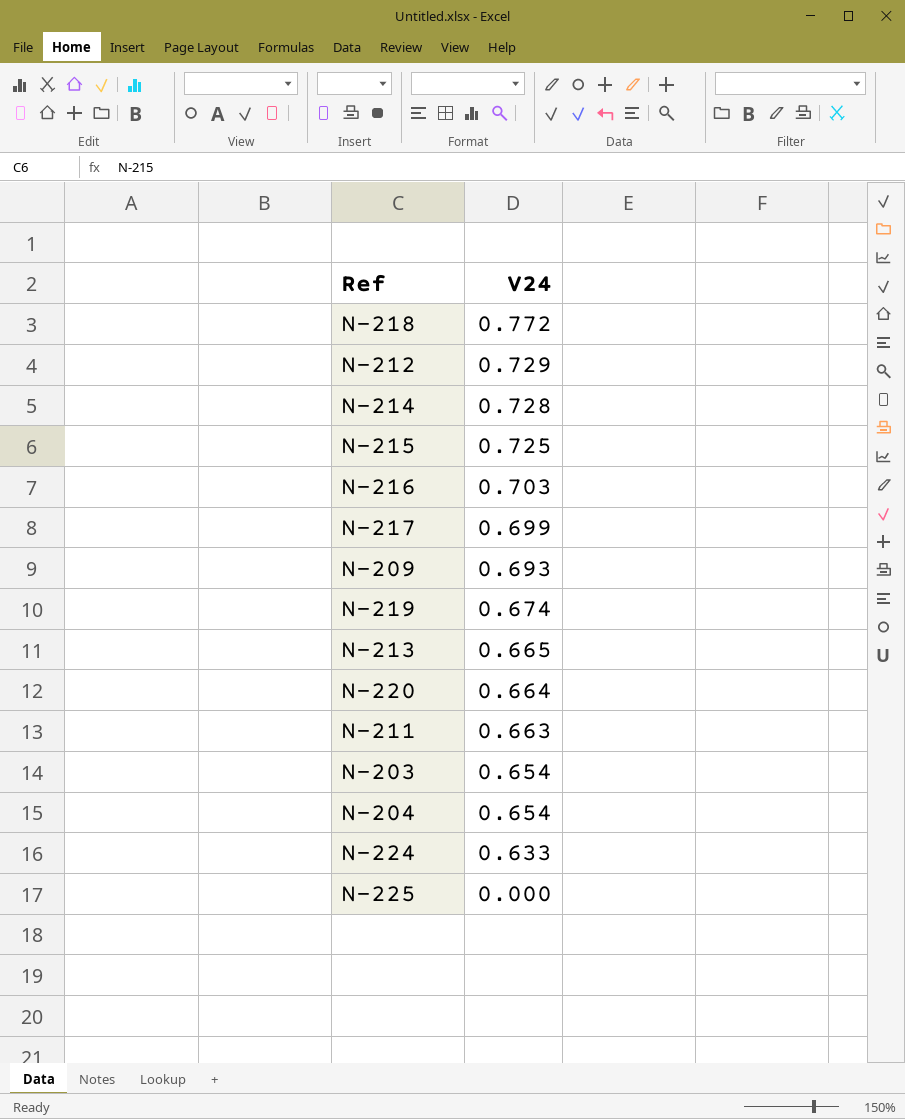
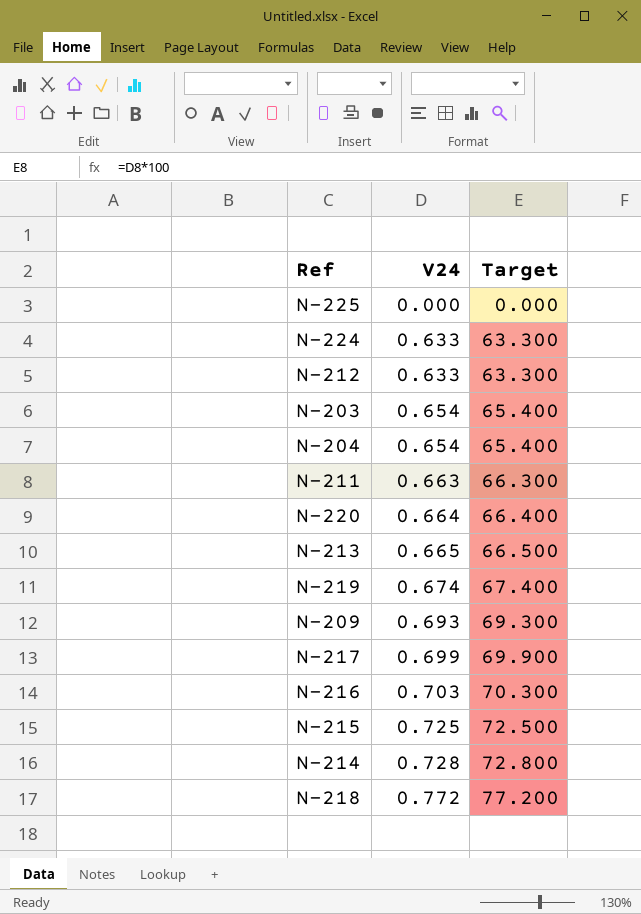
row order: V24 descending -> V24 ascending
column Target | formula: none -> [V24] * 100
N-212 | V24: 0.729 -> 0.633

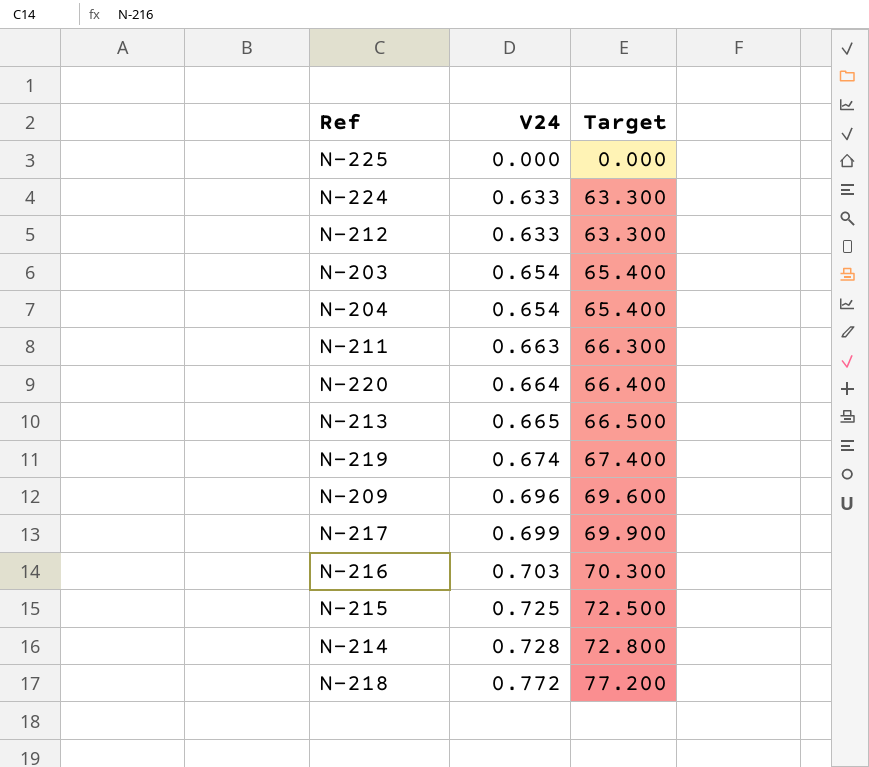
N-209 | V24: 0.693 -> 0.696
N-209 | Target: 69.300 -> 69.600

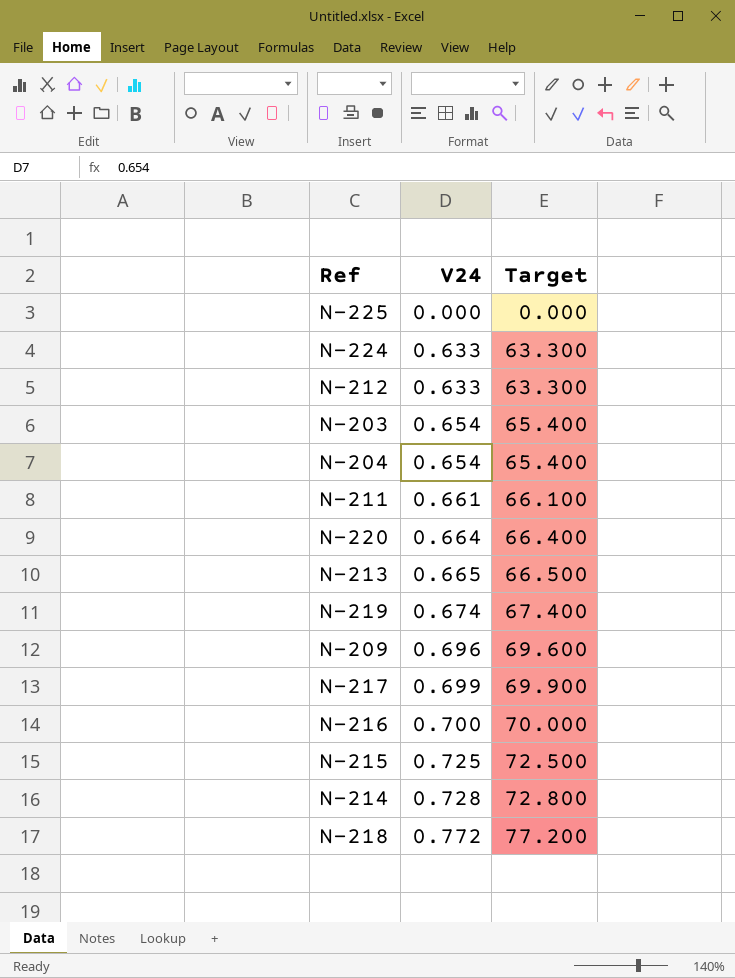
N-211 | V24: 0.663 -> 0.661
N-211 | Target: 66.300 -> 66.100
N-216 | V24: 0.703 -> 0.700
N-216 | Target: 70.300 -> 70.000

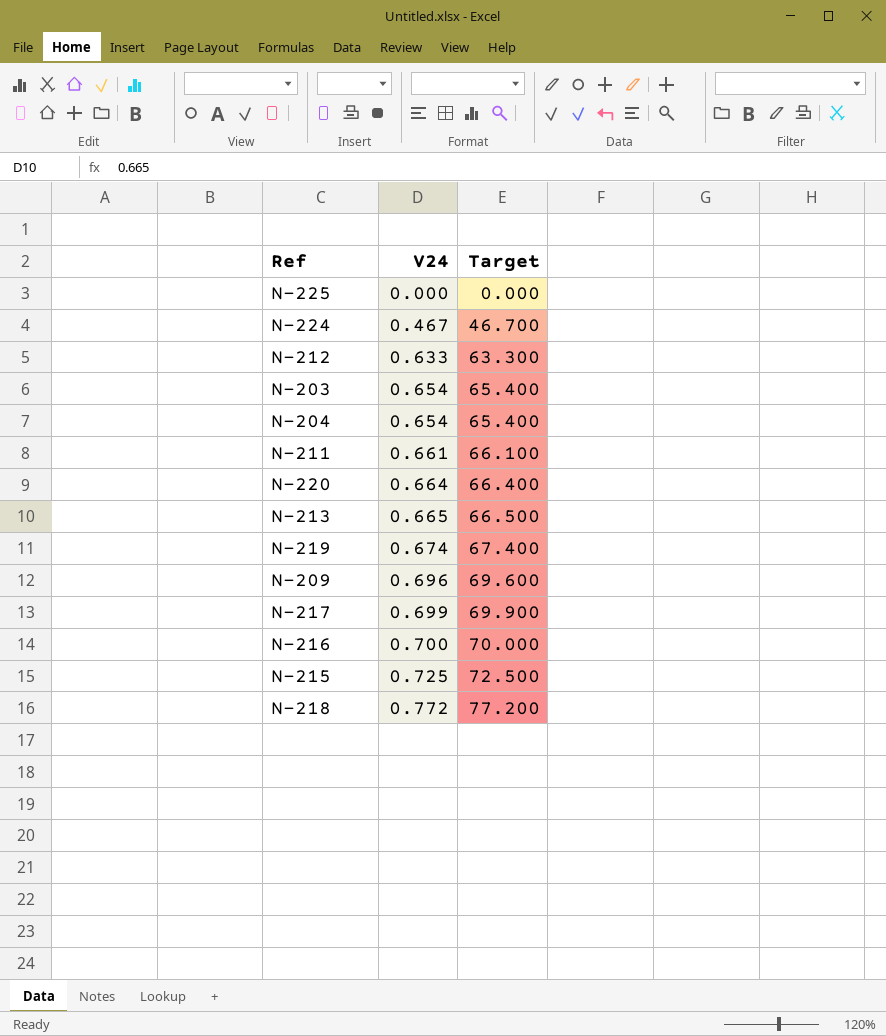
row N-214: 0.728 | 72.800 -> none
N-224 | V24: 0.633 -> 0.467
N-224 | Target: 63.300 -> 46.700

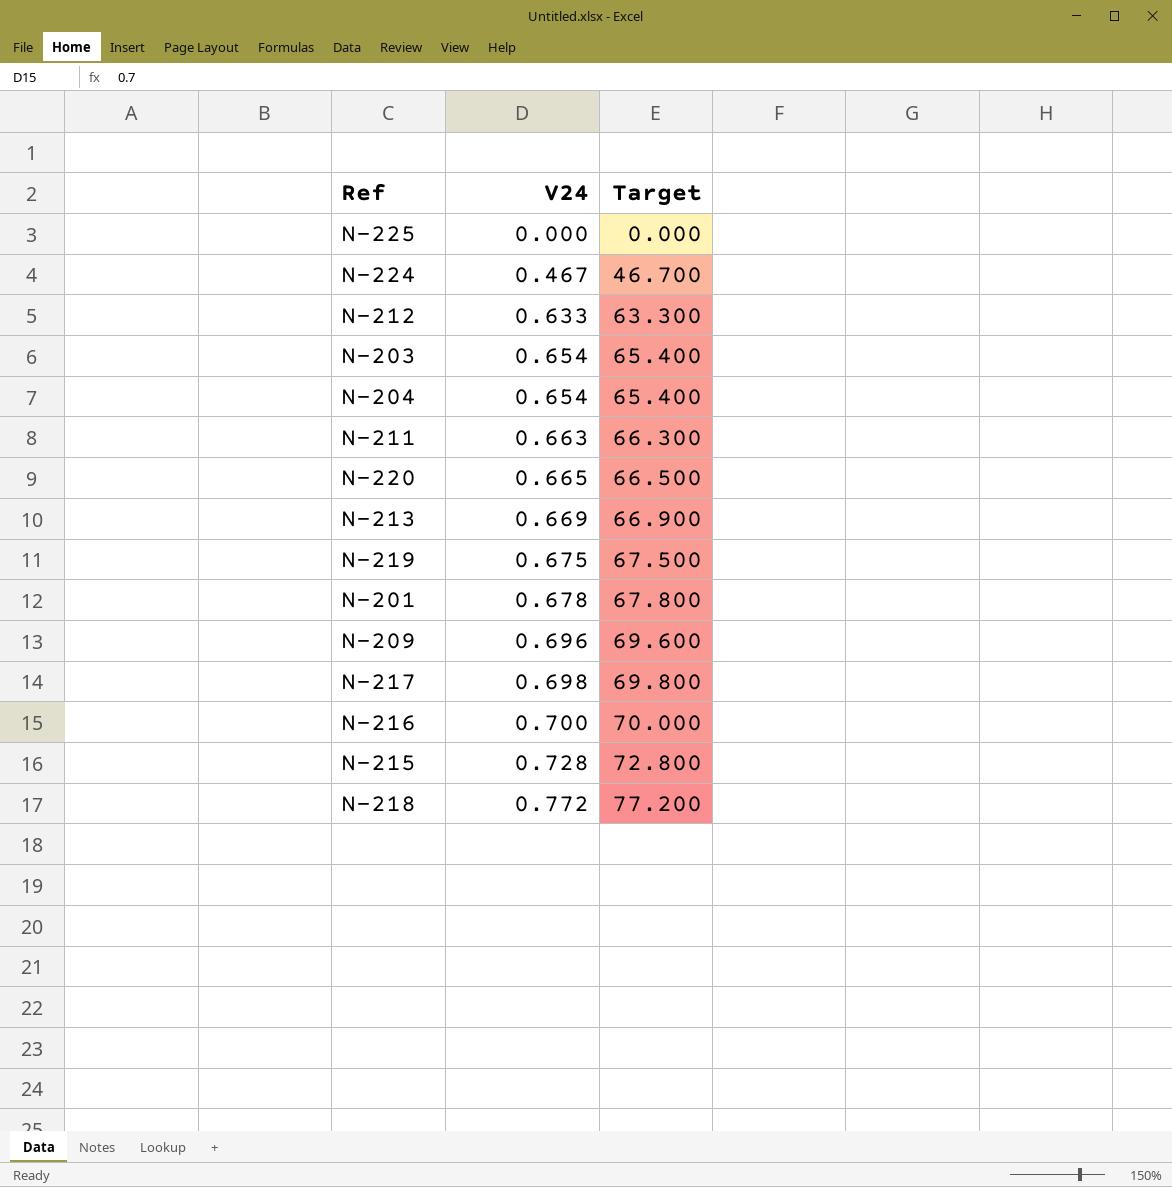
N-211 | V24: 0.661 -> 0.663
N-211 | Target: 66.100 -> 66.300
N-220 | V24: 0.664 -> 0.665
N-220 | Target: 66.400 -> 66.500
N-213 | V24: 0.665 -> 0.669
N-213 | Target: 66.500 -> 66.900
N-219 | V24: 0.674 -> 0.675
N-219 | Target: 67.400 -> 67.500
row N-201: none -> 0.678 | 67.800
N-217 | V24: 0.699 -> 0.698
N-217 | Target: 69.900 -> 69.800
N-215 | V24: 0.725 -> 0.728
N-215 | Target: 72.500 -> 72.800

